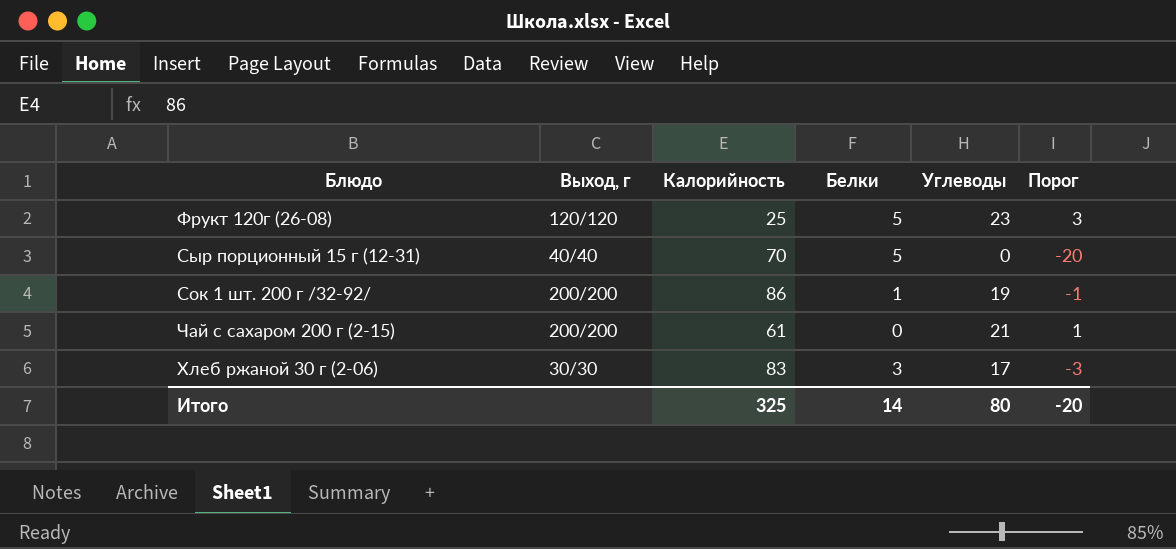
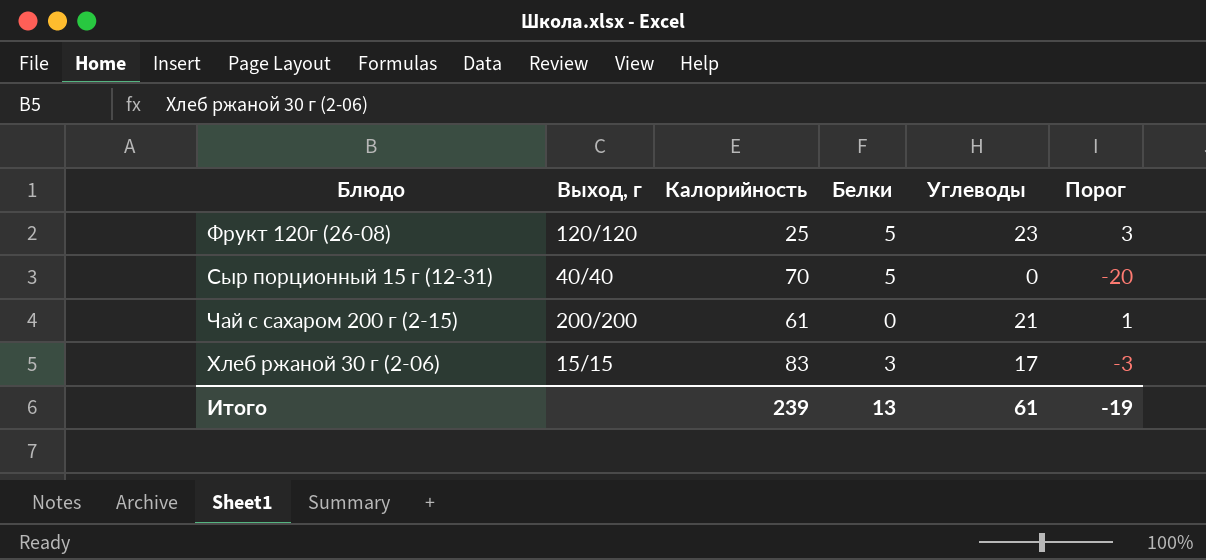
row Сок 1 шт. 200 г /32-92/: 200/200 | 86 | 1 | 19 | -1 -> none
Хлеб ржаной 30 г (2-06) | Выход, г: 30/30 -> 15/15
Итого | Калорийность: 325 -> 239
Итого | Белки: 14 -> 13
Итого | Углеводы: 80 -> 61
Итого | Порог: -20 -> -19

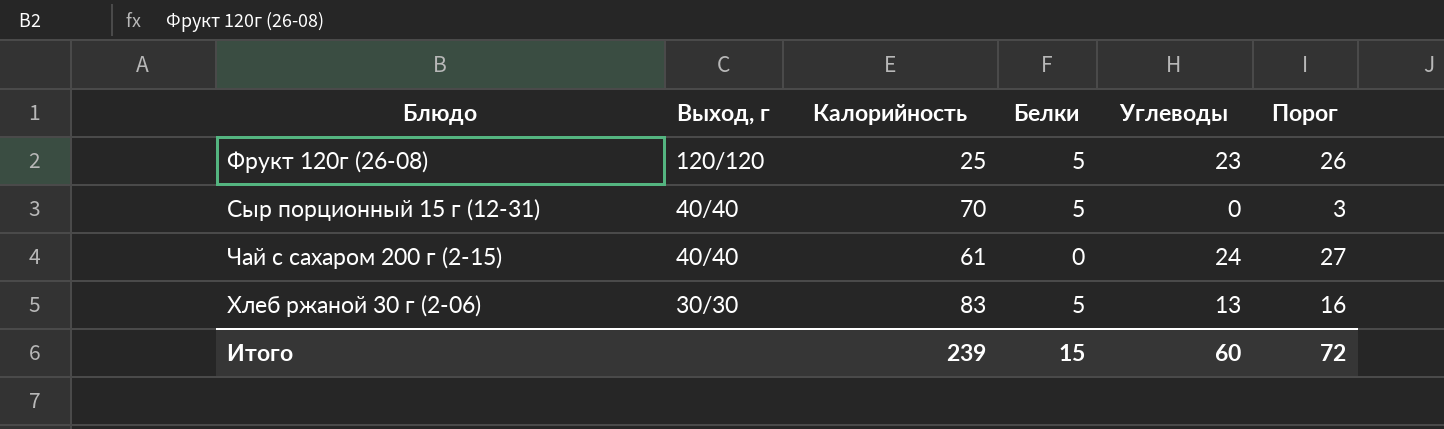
column Порог | formula: [Углеводы] - 20 -> [Углеводы] + 3
Чай с сахаром 200 г (2-15) | Выход, г: 200/200 -> 40/40
Чай с сахаром 200 г (2-15) | Углеводы: 21 -> 24
Хлеб ржаной 30 г (2-06) | Выход, г: 15/15 -> 30/30
Хлеб ржаной 30 г (2-06) | Белки: 3 -> 5
Хлеб ржаной 30 г (2-06) | Углеводы: 17 -> 13
Итого | Белки: 13 -> 15
Итого | Углеводы: 61 -> 60
Итого | Порог: -19 -> 72

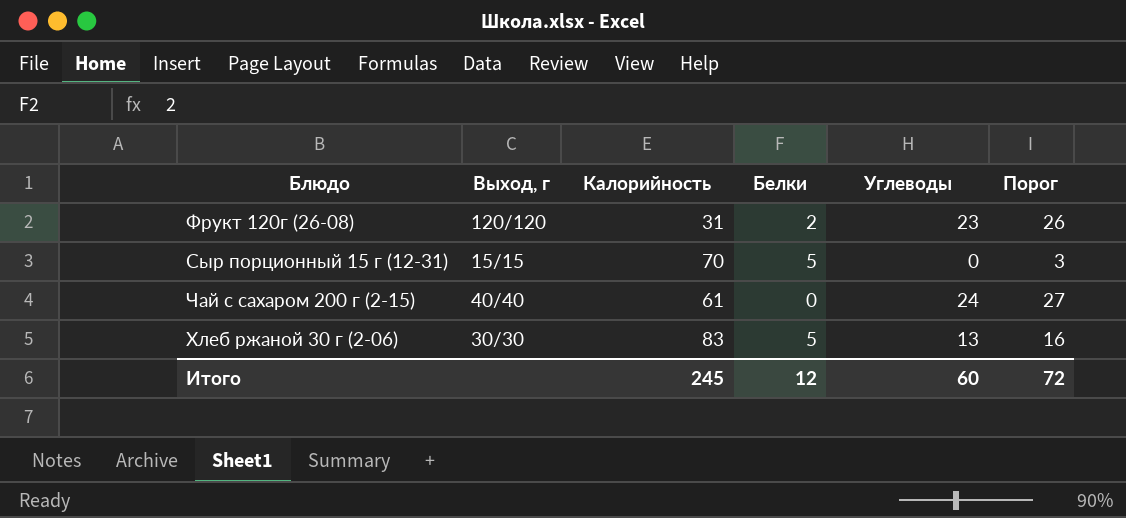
Фрукт 120г (26-08) | Калорийность: 25 -> 31
Фрукт 120г (26-08) | Белки: 5 -> 2
Сыр порционный 15 г (12-31) | Выход, г: 40/40 -> 15/15
Итого | Калорийность: 239 -> 245
Итого | Белки: 15 -> 12

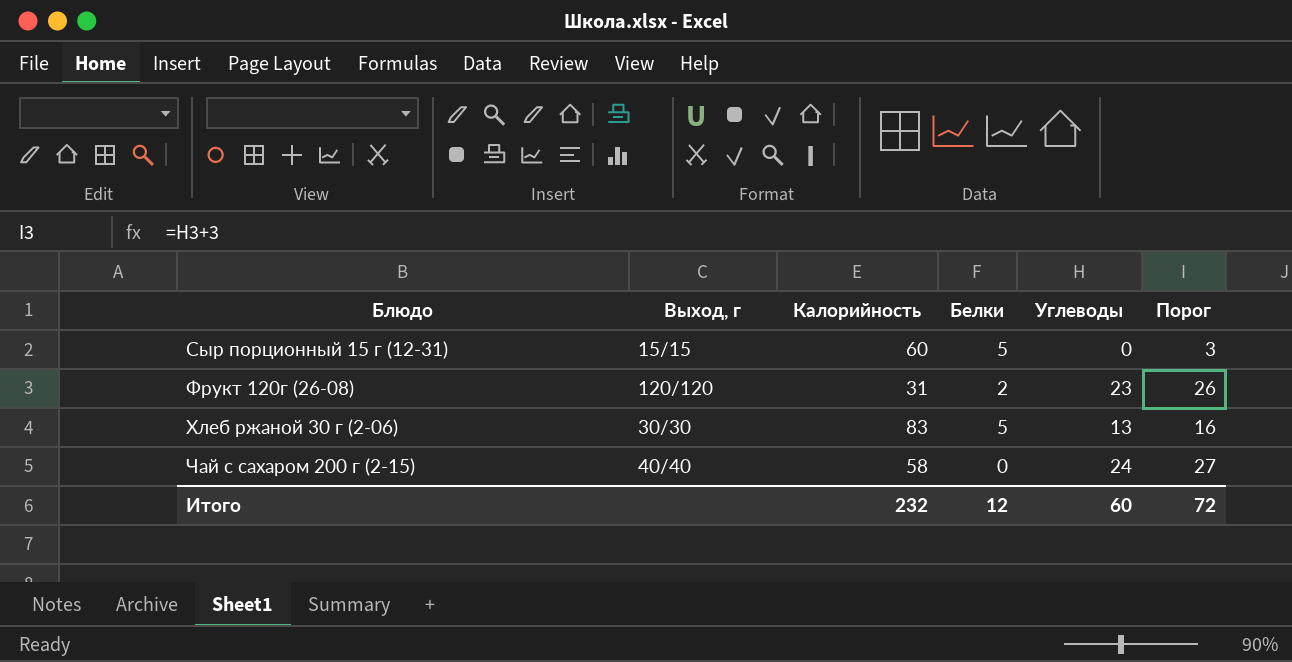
row order: none -> Блюдо ascending
Сыр порционный 15 г (12-31) | Калорийность: 70 -> 60
Чай с сахаром 200 г (2-15) | Калорийность: 61 -> 58
Итого | Калорийность: 245 -> 232

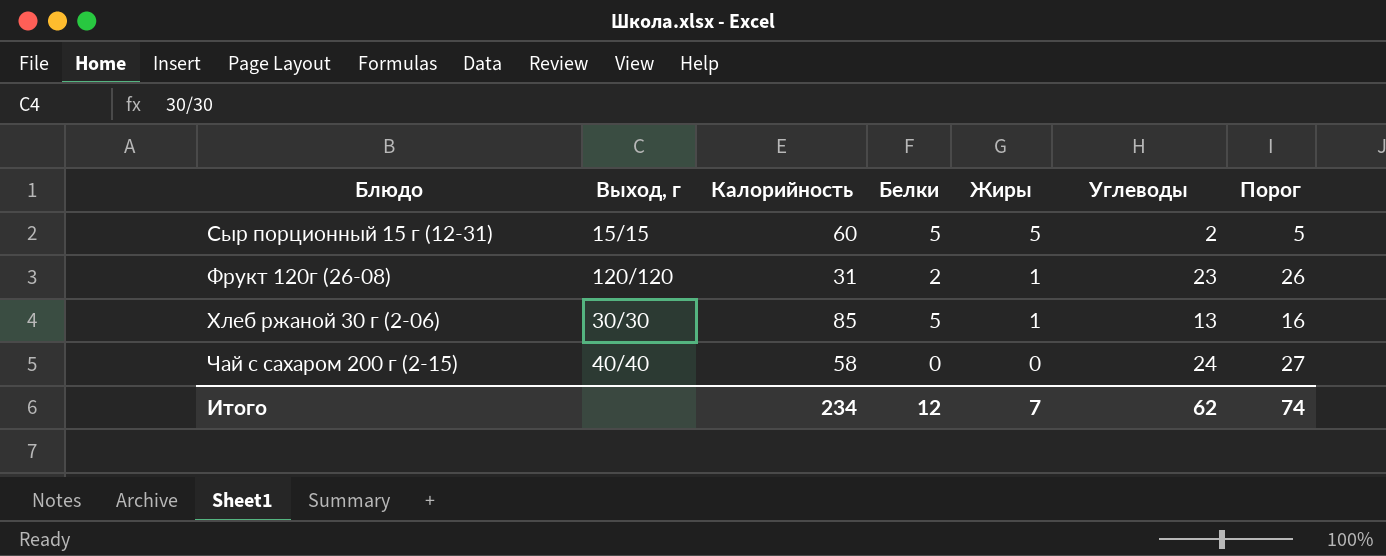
column Жиры | position: none -> 5
Сыр порционный 15 г (12-31) | Углеводы: 0 -> 2
Сыр порционный 15 г (12-31) | Порог: 3 -> 5
Хлеб ржаной 30 г (2-06) | Калорийность: 83 -> 85
Итого | Калорийность: 232 -> 234
Итого | Углеводы: 60 -> 62
Итого | Порог: 72 -> 74

